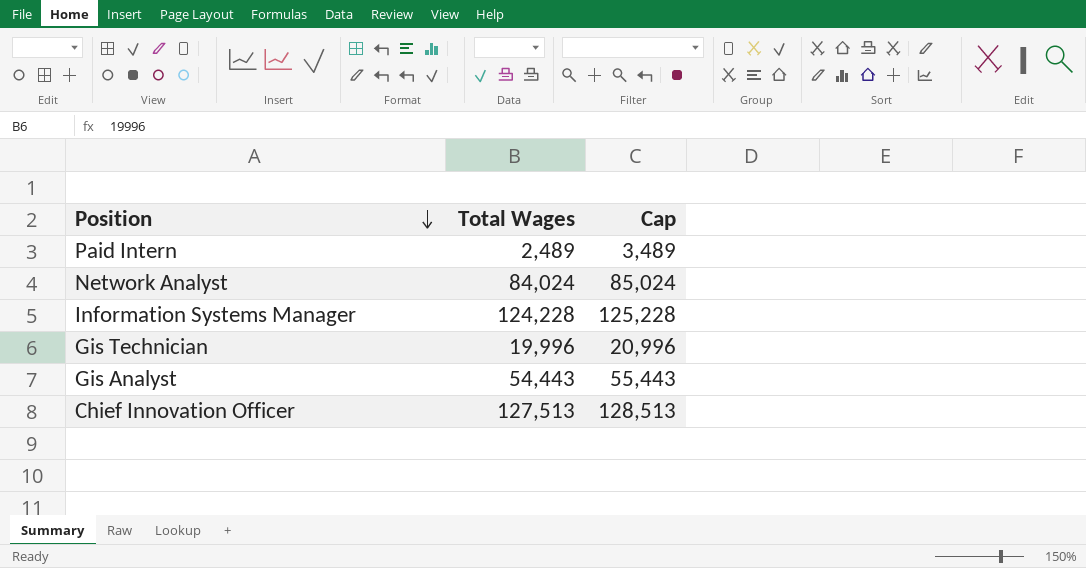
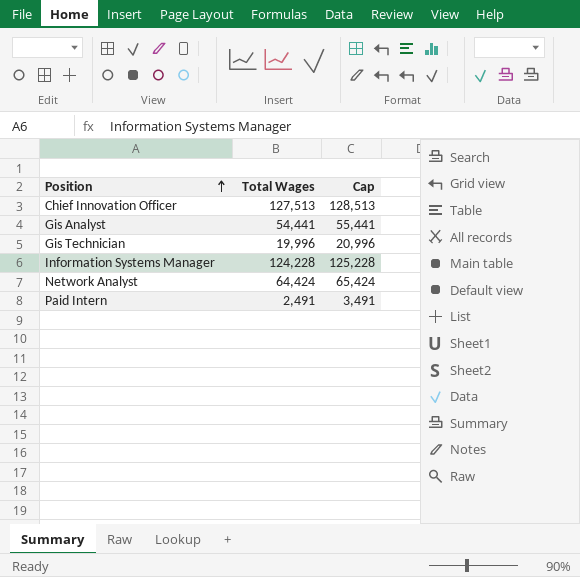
row order: Position descending -> Position ascending
Gis Analyst | Total Wages: 54,443 -> 54,441
Gis Analyst | Cap: 55,443 -> 55,441
Network Analyst | Total Wages: 84,024 -> 64,424
Network Analyst | Cap: 85,024 -> 65,424
Paid Intern | Total Wages: 2,489 -> 2,491
Paid Intern | Cap: 3,489 -> 3,491

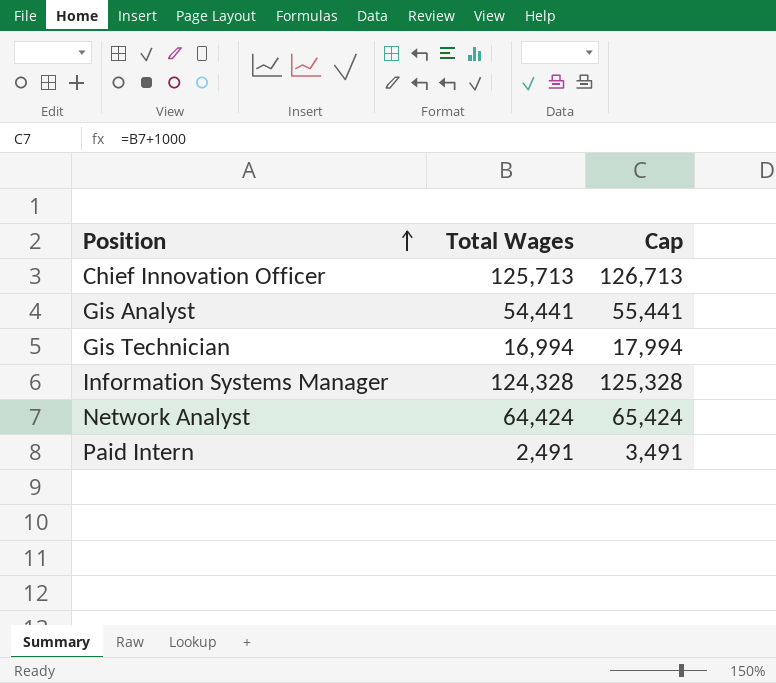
Chief Innovation Officer | Total Wages: 127,513 -> 125,713
Chief Innovation Officer | Cap: 128,513 -> 126,713
Gis Technician | Total Wages: 19,996 -> 16,994
Gis Technician | Cap: 20,996 -> 17,994
Information Systems Manager | Total Wages: 124,228 -> 124,328
Information Systems Manager | Cap: 125,228 -> 125,328

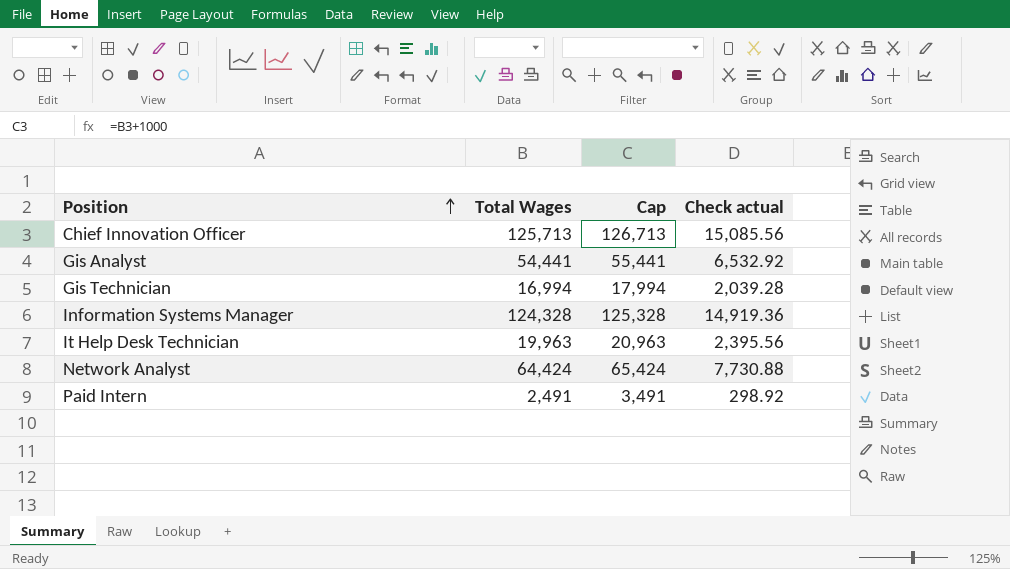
column Check actual | formula: none -> [Total Wages] * 0.12
row It Help Desk Technician: none -> 19,963 | 20,963 | 2,395.56

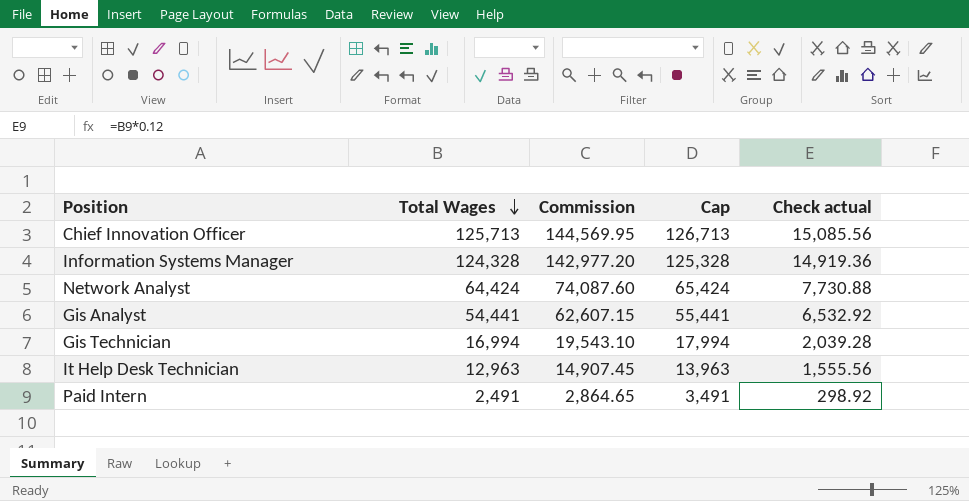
row order: Position ascending -> Total Wages descending
column Commission | formula: none -> [Total Wages] * 1.15
It Help Desk Technician | Total Wages: 19,963 -> 12,963
It Help Desk Technician | Cap: 20,963 -> 13,963
It Help Desk Technician | Check actual: 2,395.56 -> 1,555.56

